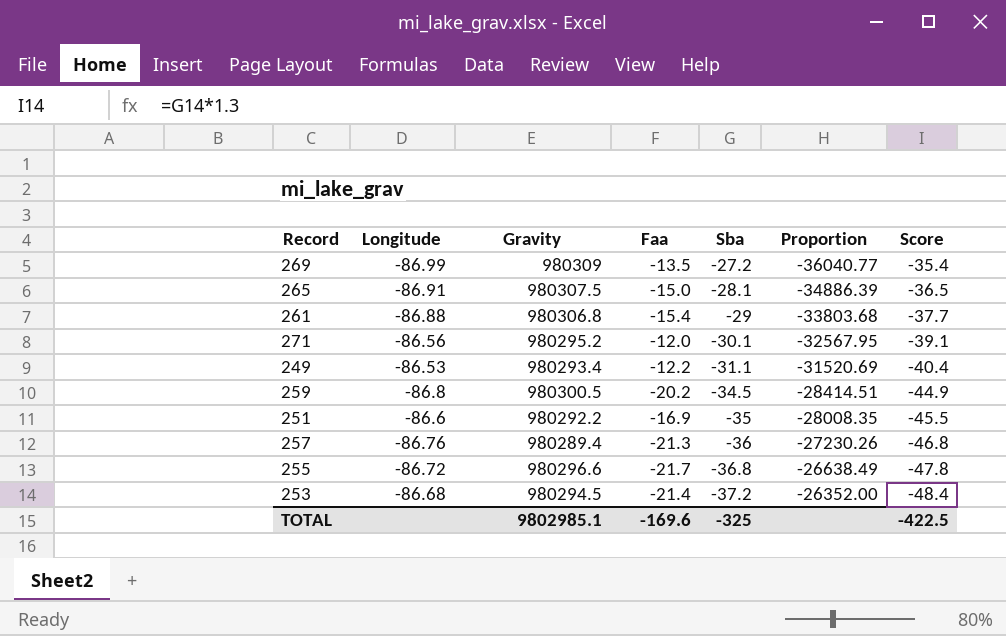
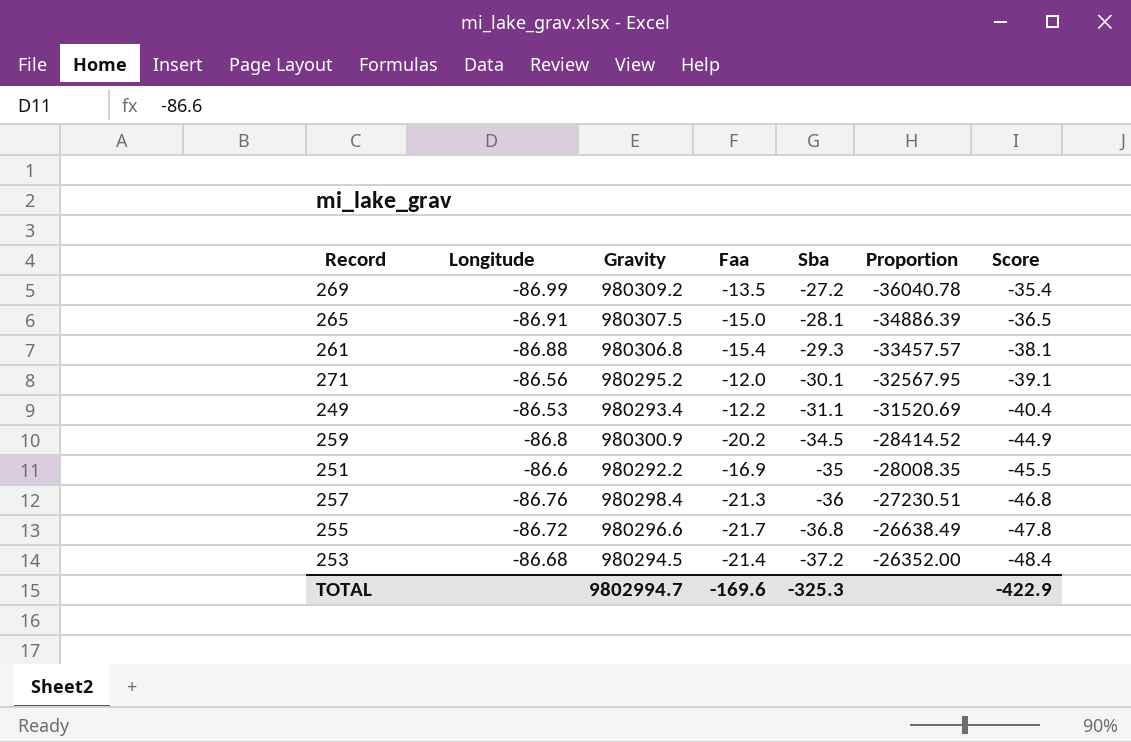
269 | Gravity: 980309 -> 980309.2
269 | Proportion: -36040.77 -> -36040.78
261 | Sba: -29 -> -29.3
261 | Proportion: -33803.68 -> -33457.57
261 | Score: -37.7 -> -38.1
259 | Gravity: 980300.5 -> 980300.9
259 | Proportion: -28414.51 -> -28414.52
257 | Gravity: 980289.4 -> 980298.4
257 | Proportion: -27230.26 -> -27230.51
TOTAL | Gravity: 9802985.1 -> 9802994.7
TOTAL | Sba: -325 -> -325.3
TOTAL | Score: -422.5 -> -422.9

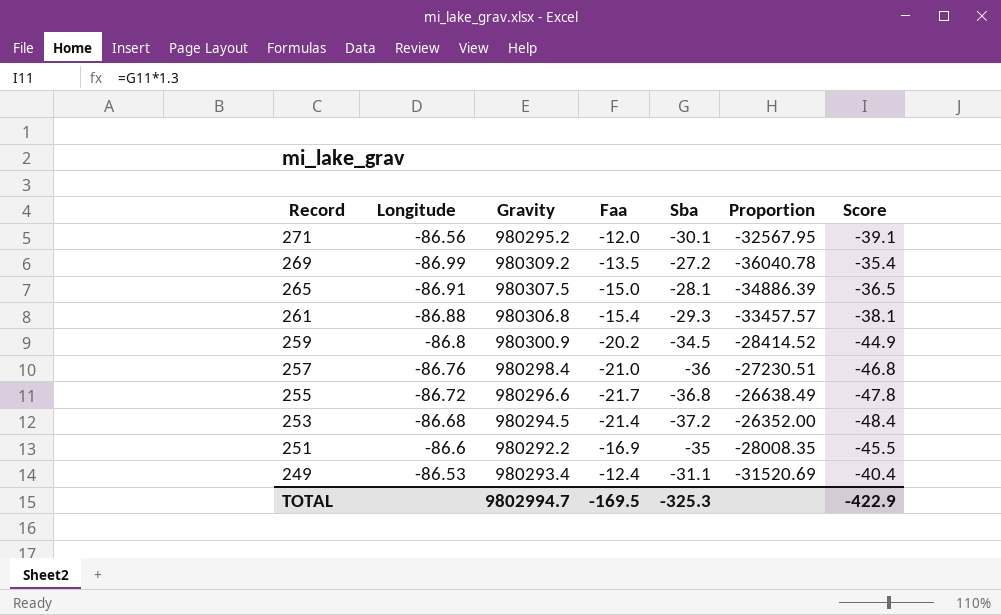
row order: Sba descending -> Record descending
257 | Faa: -21.3 -> -21.0
249 | Faa: -12.2 -> -12.4
TOTAL | Faa: -169.6 -> -169.5

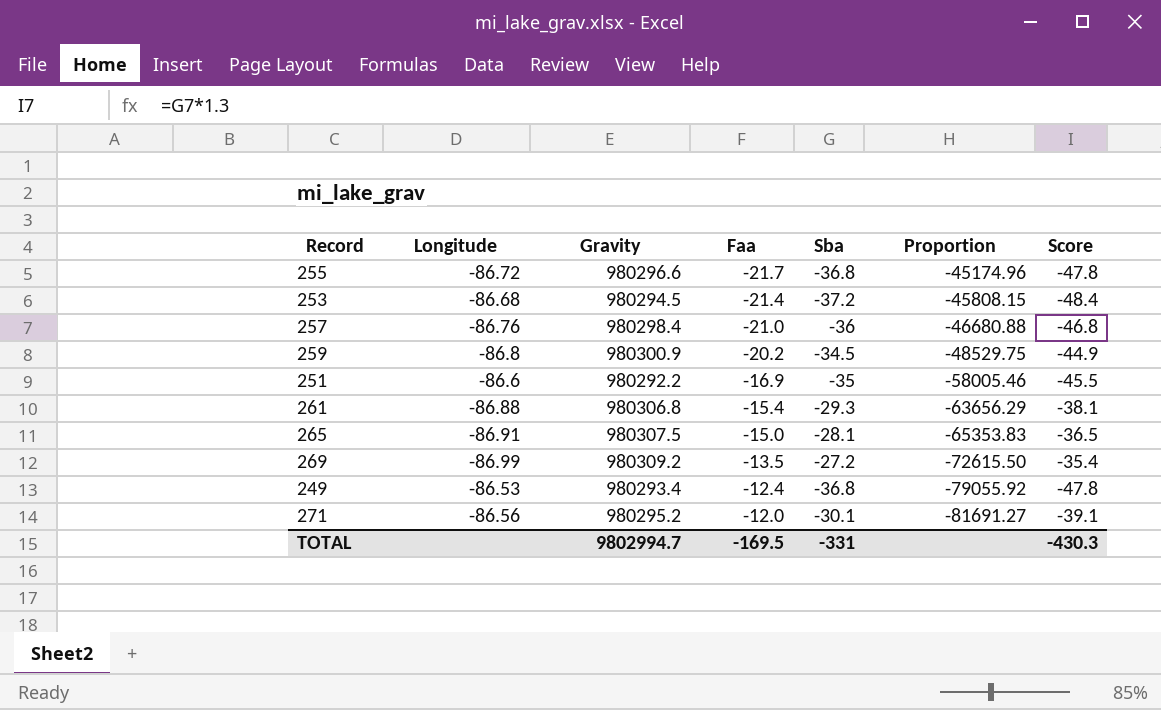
row order: Record descending -> Faa ascending
column Proportion | formula: [Gravity] / [Sba] -> [Gravity] / [Faa]
249 | Sba: -31.1 -> -36.8
249 | Score: -40.4 -> -47.8
TOTAL | Sba: -325.3 -> -331
TOTAL | Score: -422.9 -> -430.3

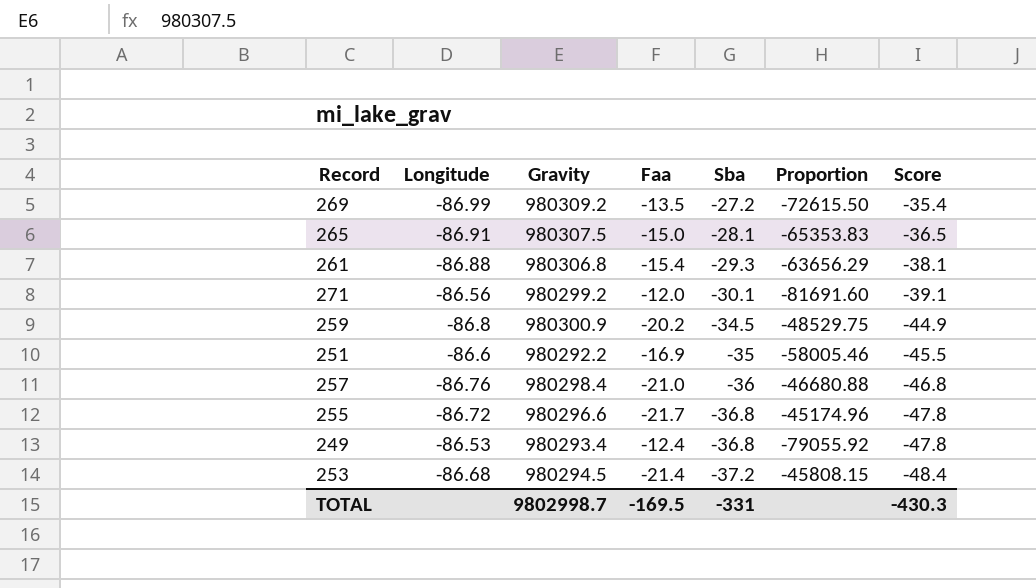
row order: Faa ascending -> Sba descending
271 | Gravity: 980295.2 -> 980299.2
271 | Proportion: -81691.27 -> -81691.60
TOTAL | Gravity: 9802994.7 -> 9802998.7

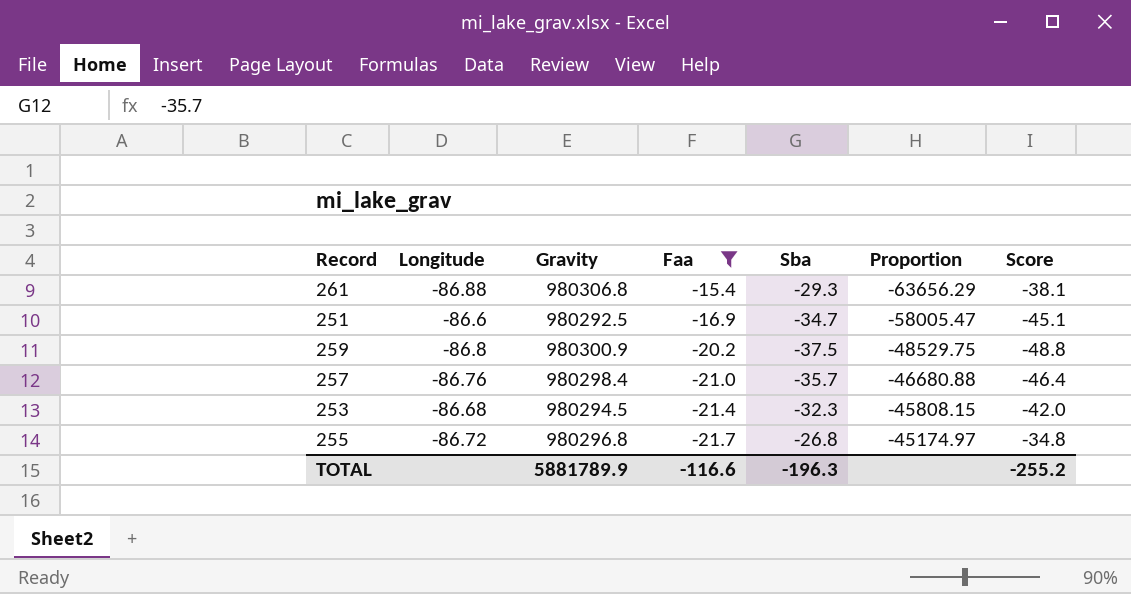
filter: none -> Faa <= -15.4
row order: Sba descending -> Faa descending
251 | Gravity: 980292.2 -> 980292.5
251 | Sba: -35 -> -34.7
251 | Proportion: -58005.46 -> -58005.47
251 | Score: -45.5 -> -45.1
259 | Sba: -34.5 -> -37.5
259 | Score: -44.9 -> -48.8
257 | Sba: -36 -> -35.7
257 | Score: -46.8 -> -46.4
253 | Sba: -37.2 -> -32.3
253 | Score: -48.4 -> -42.0
255 | Gravity: 980296.6 -> 980296.8
255 | Sba: -36.8 -> -26.8
255 | Proportion: -45174.96 -> -45174.97
255 | Score: -47.8 -> -34.8
TOTAL | Gravity: 9802998.7 -> 5881789.9
TOTAL | Faa: -169.5 -> -116.6
TOTAL | Sba: -331 -> -196.3
TOTAL | Score: -430.3 -> -255.2

